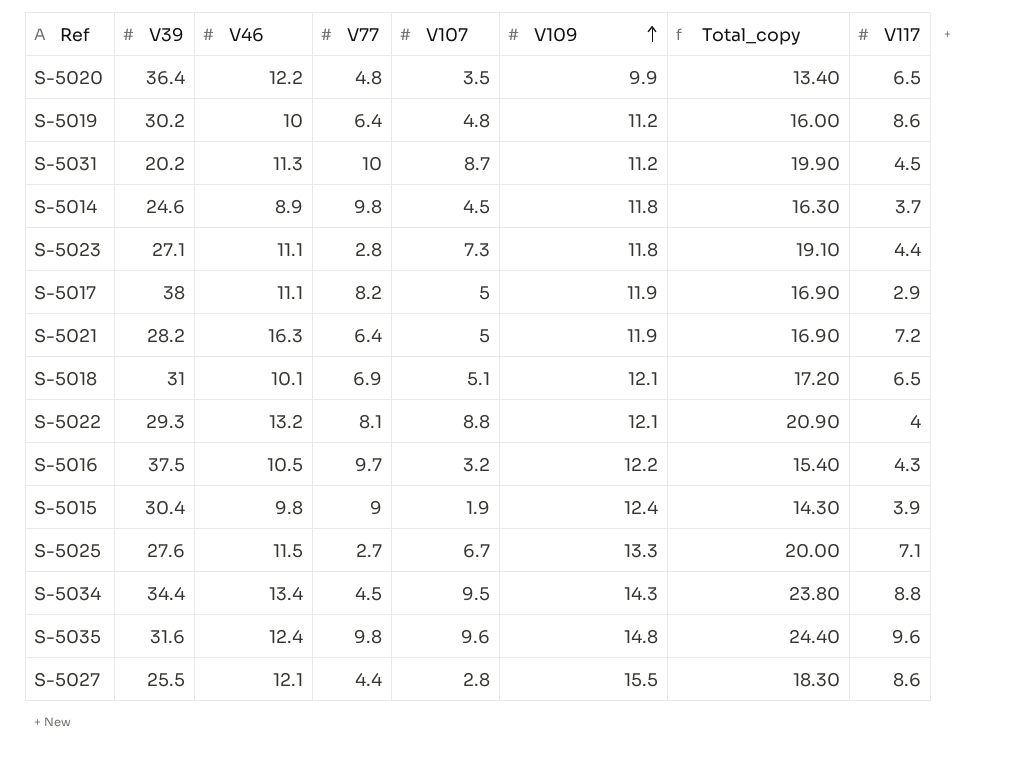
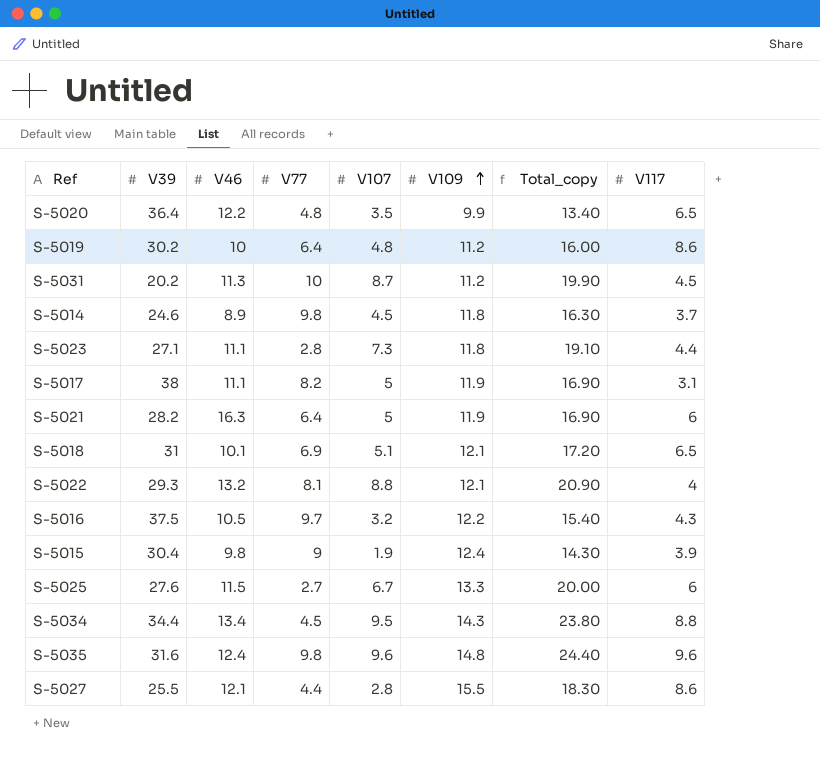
S-5017 | V117: 2.9 -> 3.1
S-5021 | V117: 7.2 -> 6
S-5025 | V117: 7.1 -> 6

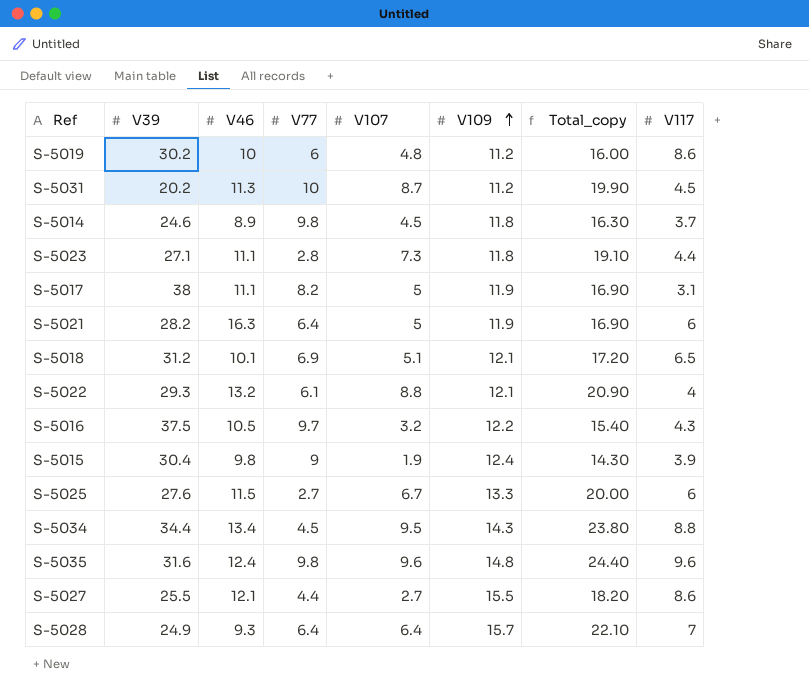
row S-5020: 36.4 | 12.2 | 4.8 | 3.5 | 9.9 | 13.40 | 6.5 -> none
S-5019 | V77: 6.4 -> 6
S-5018 | V39: 31 -> 31.2
S-5022 | V77: 8.1 -> 6.1
S-5027 | V107: 2.8 -> 2.7
S-5027 | Total_copy: 18.30 -> 18.20
row S-5028: none -> 24.9 | 9.3 | 6.4 | 6.4 | 15.7 | 22.10 | 7

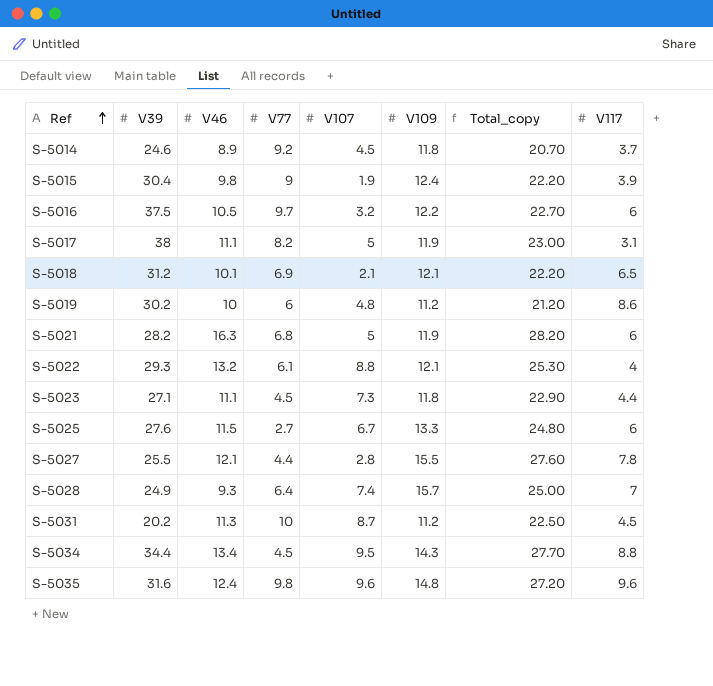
row order: V109 ascending -> Ref ascending
column Total_copy | formula: [V107] + [V109] -> [V46] + [V109]
S-5014 | V77: 9.8 -> 9.2
S-5016 | V117: 4.3 -> 6
S-5018 | V107: 5.1 -> 2.1
S-5021 | V77: 6.4 -> 6.8
S-5023 | V77: 2.8 -> 4.5
S-5027 | V107: 2.7 -> 2.8
S-5027 | V117: 8.6 -> 7.8
S-5028 | V107: 6.4 -> 7.4

